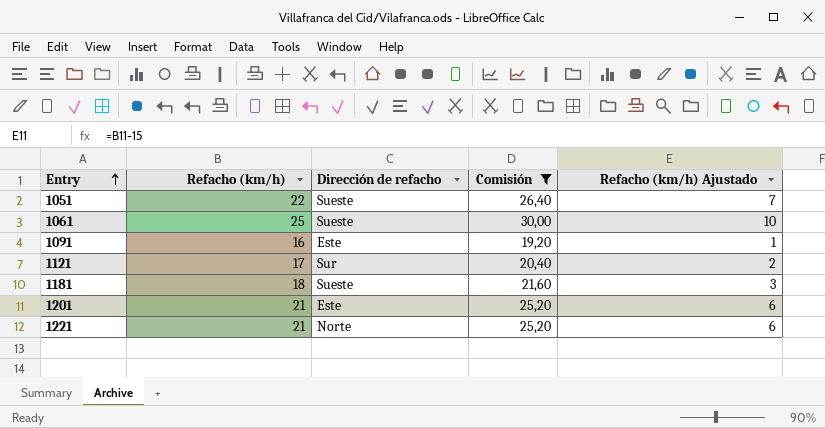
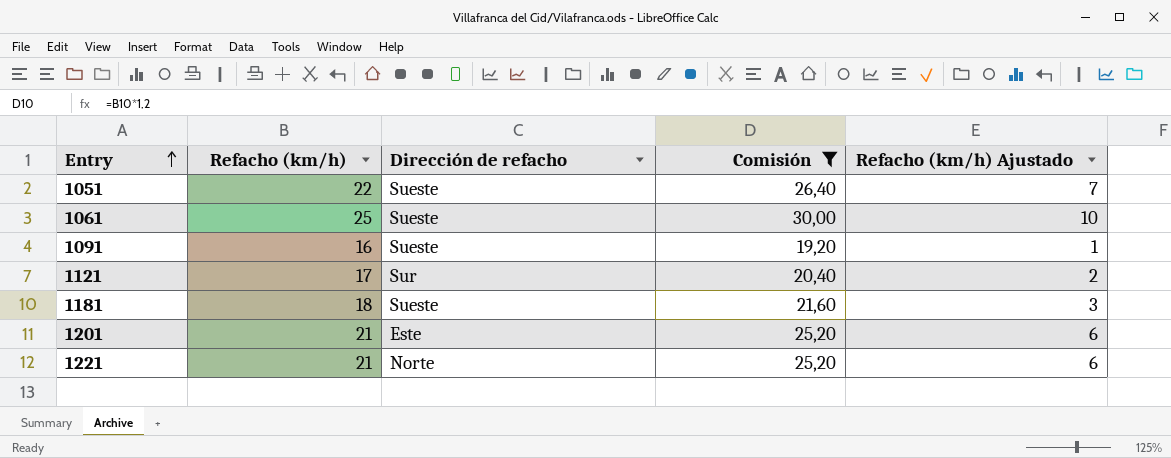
1091 | Dirección de refacho: Este -> Sueste

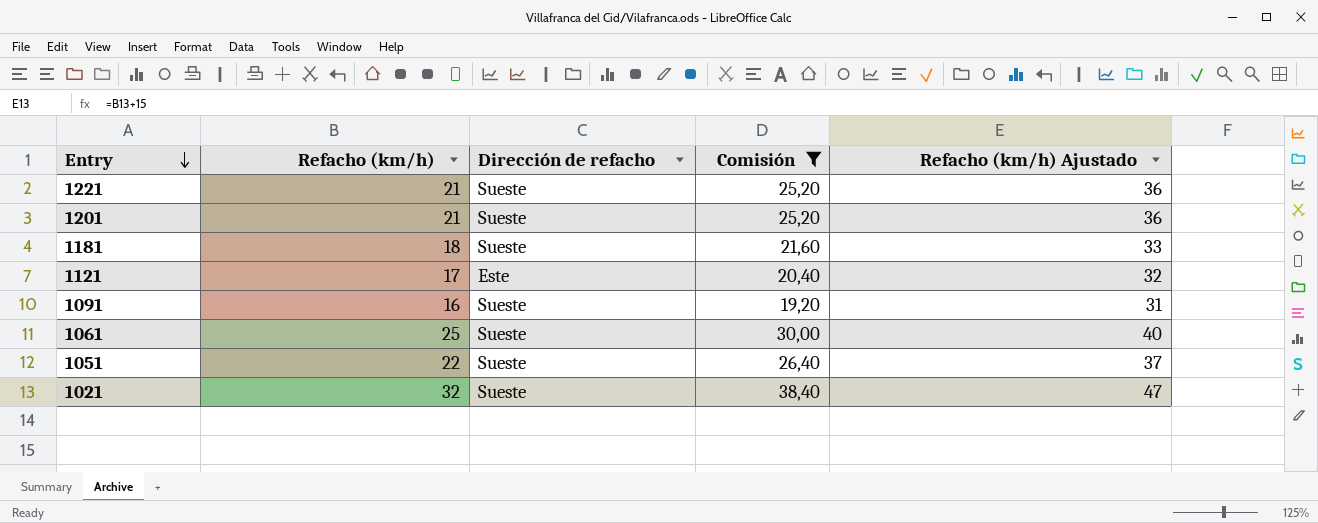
row order: Entry ascending -> Entry descending
column Refacho (km/h) Ajustado | formula: [Refacho (km/h)] - 15 -> [Refacho (km/h)] + 15
1221 | Dirección de refacho: Norte -> Sueste
1201 | Dirección de refacho: Este -> Sueste
1121 | Dirección de refacho: Sur -> Este
row 1021: none -> 32 | Sueste | 38,40 | 47

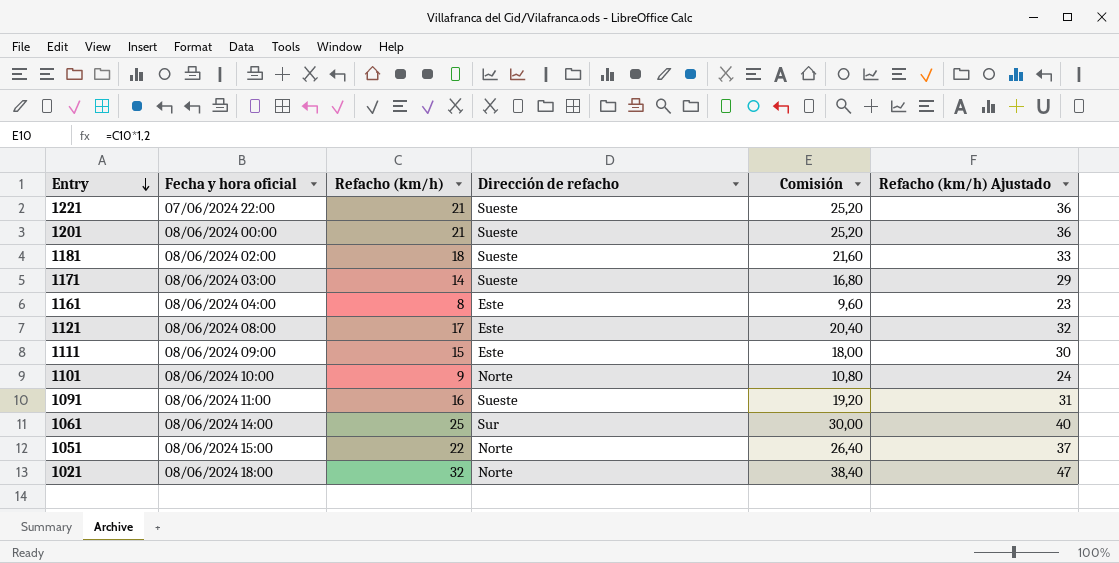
filter: Comisión >= 19,20 -> none
column Fecha y hora oficial | position: none -> 2
1061 | Dirección de refacho: Sueste -> Sur
1051 | Dirección de refacho: Sueste -> Norte
1021 | Dirección de refacho: Sueste -> Norte

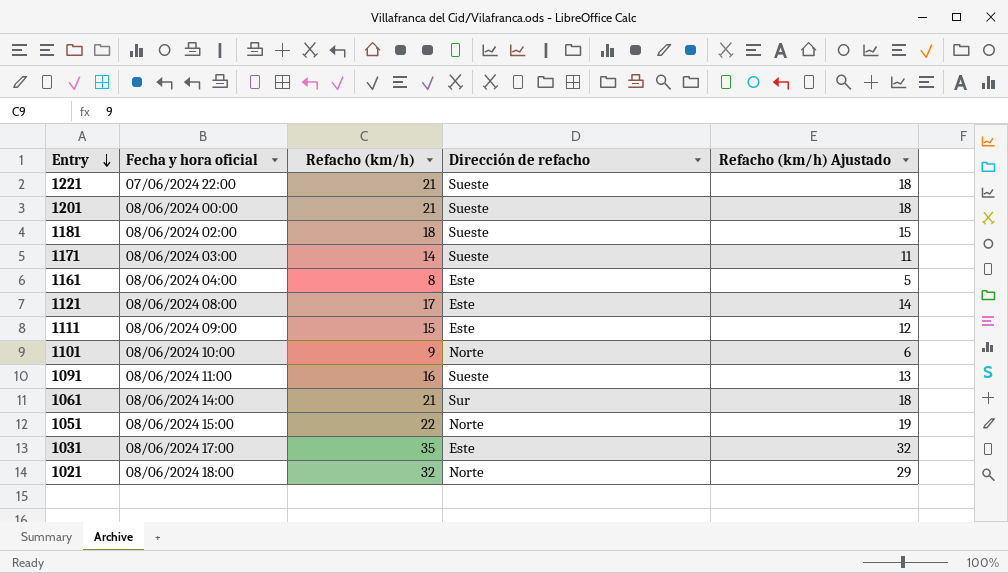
column Comisión | formula: [Refacho (km/h)] * 1,2 -> none
column Refacho (km/h) Ajustado | formula: [Refacho (km/h)] + 15 -> [Refacho (km/h)] - 3
1061 | Refacho (km/h): 25 -> 21
row 1031: none -> 08/06/2024 17:00 | 35 | Este | 32

